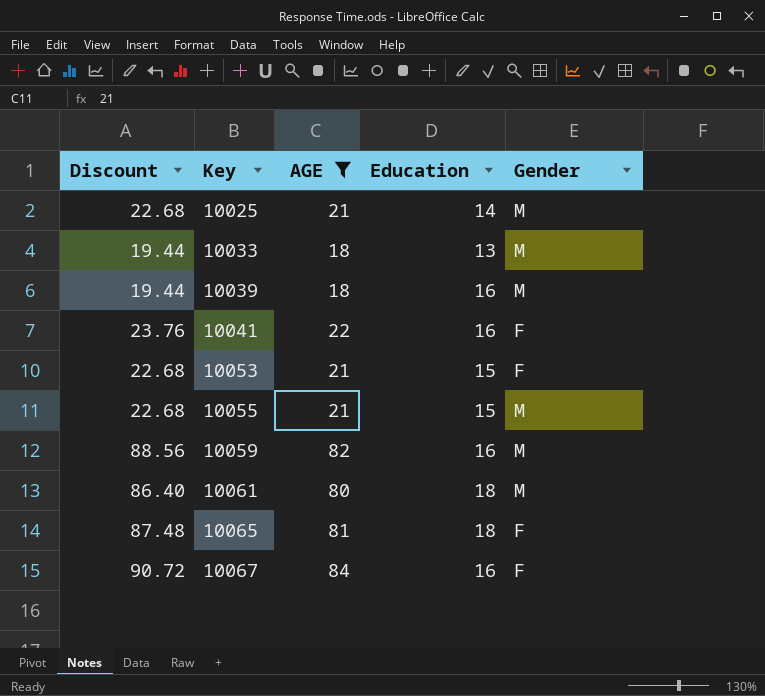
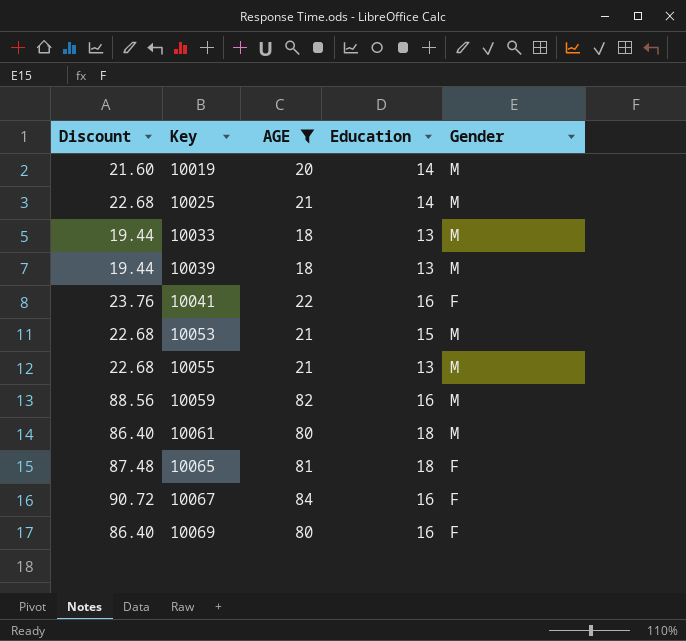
row 10019: none -> 21.60 | 20 | 14 | M
10039 | Education: 16 -> 13
10053 | Gender: F -> M
10055 | Education: 15 -> 13
row 10069: none -> 86.40 | 80 | 16 | F

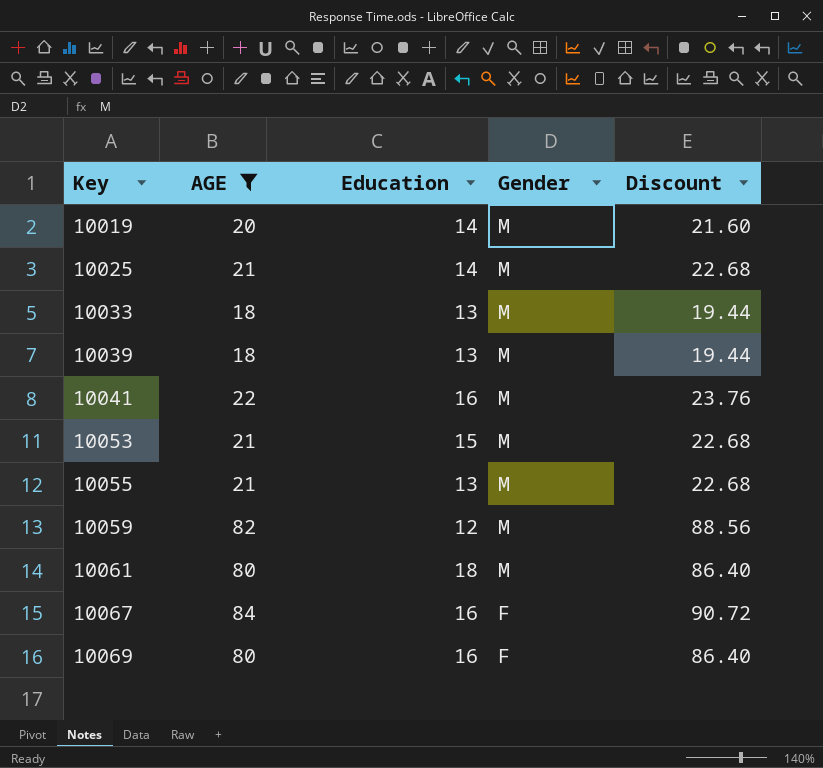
column Discount | position: 1 -> 5
row 10065: 87.48 | 81 | 18 | F -> none
10041 | Gender: F -> M
10059 | Education: 16 -> 12

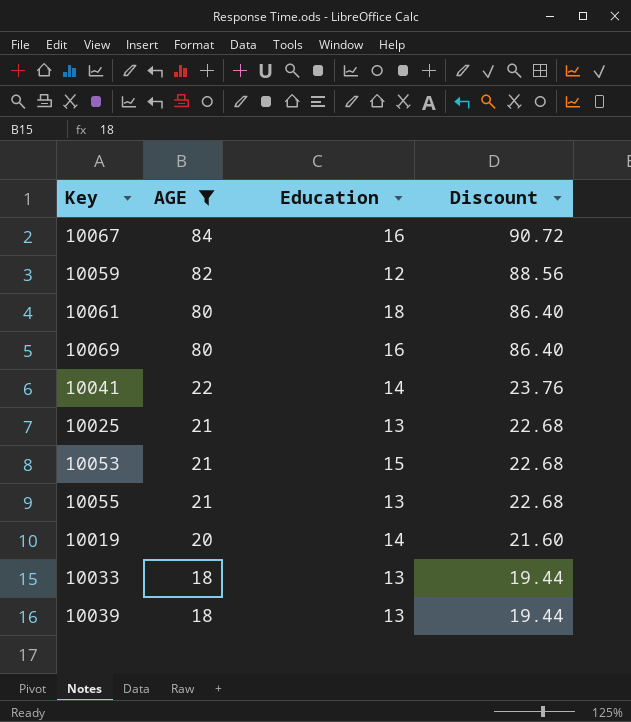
row order: Key ascending -> AGE descending
column Gender | position: 4 -> none
10041 | Education: 16 -> 14
10025 | Education: 14 -> 13

